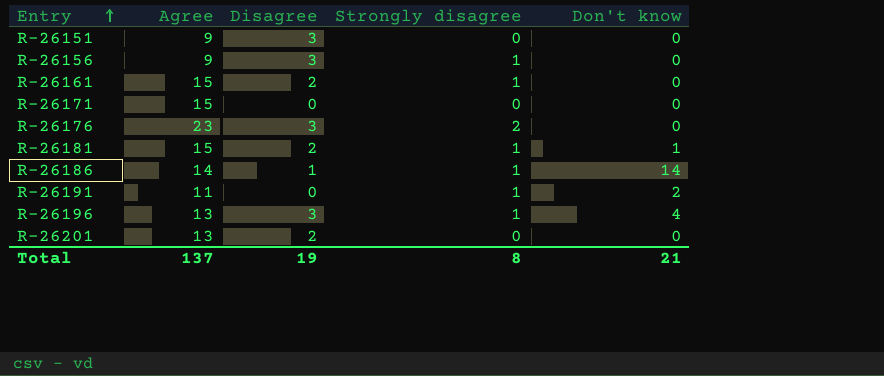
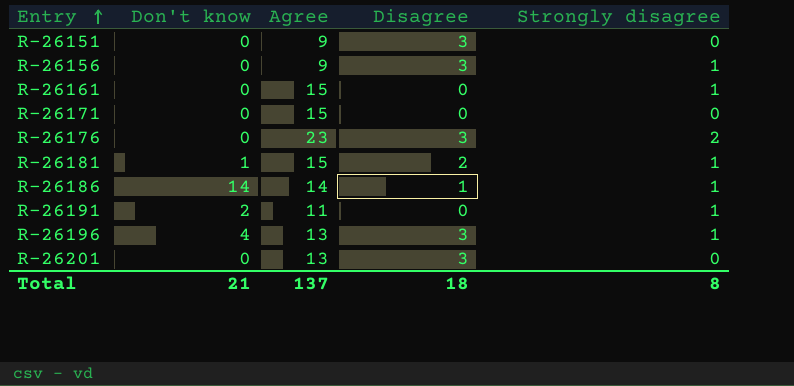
column Don't know | position: 5 -> 2
R-26161 | Disagree: 2 -> 0
R-26201 | Disagree: 2 -> 3
Total | Disagree: 19 -> 18

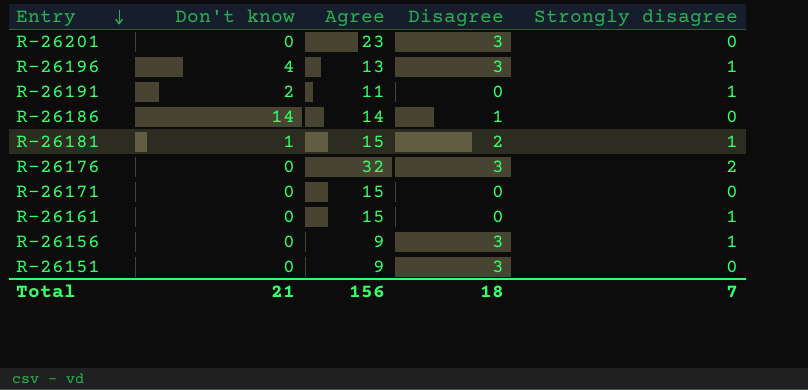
row order: Entry ascending -> Entry descending
R-26201 | Agree: 13 -> 23
R-26186 | Strongly disagree: 1 -> 0
R-26176 | Agree: 23 -> 32
Total | Agree: 137 -> 156
Total | Strongly disagree: 8 -> 7

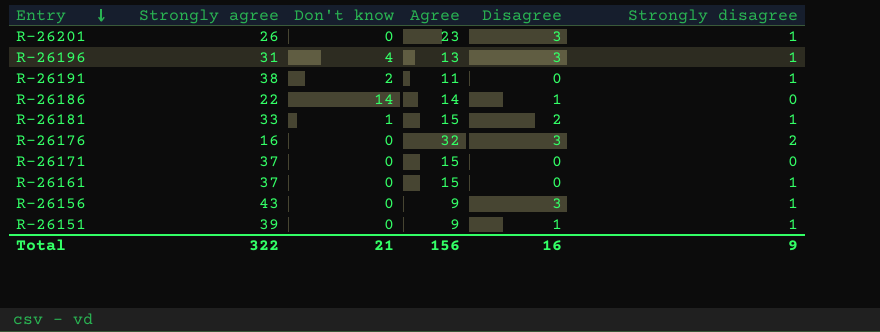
column Strongly agree | position: none -> 2
R-26201 | Strongly disagree: 0 -> 1
R-26151 | Disagree: 3 -> 1
R-26151 | Strongly disagree: 0 -> 1
Total | Disagree: 18 -> 16
Total | Strongly disagree: 7 -> 9

